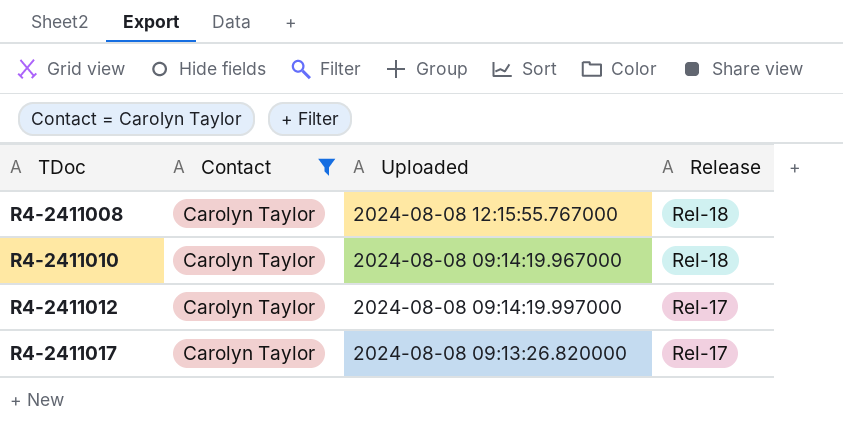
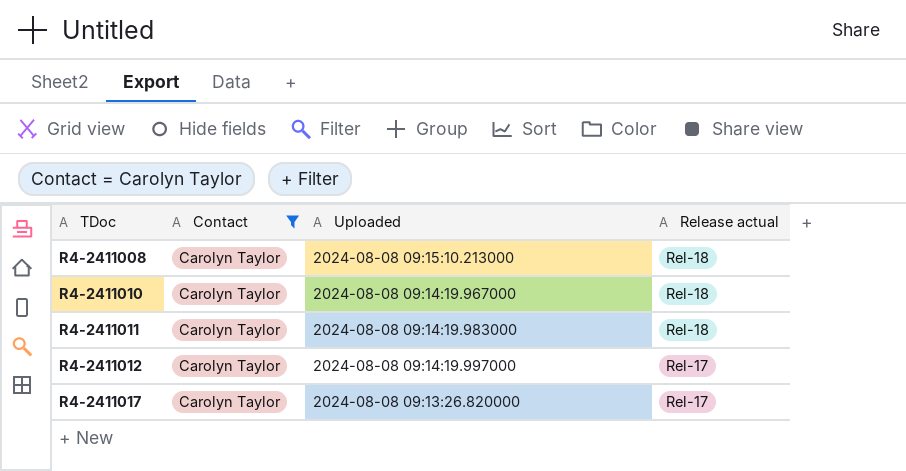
column name: Release -> Release actual
R4-2411008 | Uploaded: 2024-08-08 12:15:55.767000 -> 2024-08-08 09:15:10.213000
row R4-2411011: none -> Carolyn Taylor | 2024-08-08 09:14:19.983000 | Rel-18

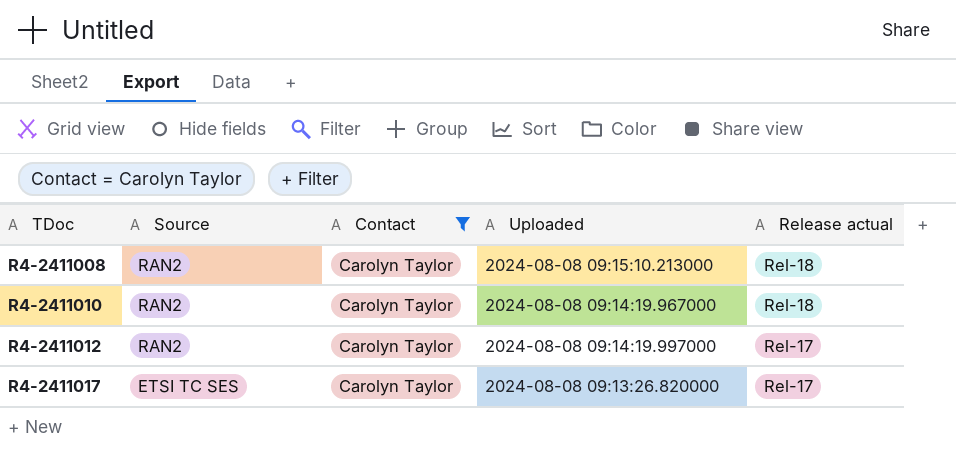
column Source | position: none -> 2
row R4-2411011: Carolyn Taylor | 2024-08-08 09:14:19.983000 | Rel-18 -> none

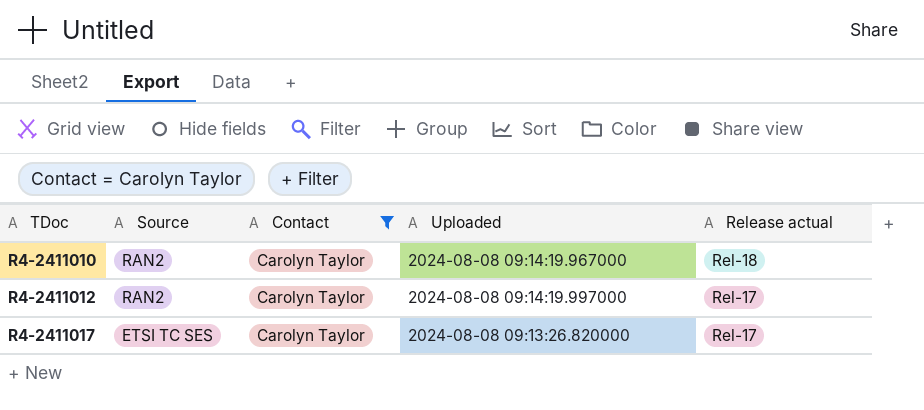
row R4-2411008: RAN2 | Carolyn Taylor | 2024-08-08 09:15:10.213000 | Rel-18 -> none

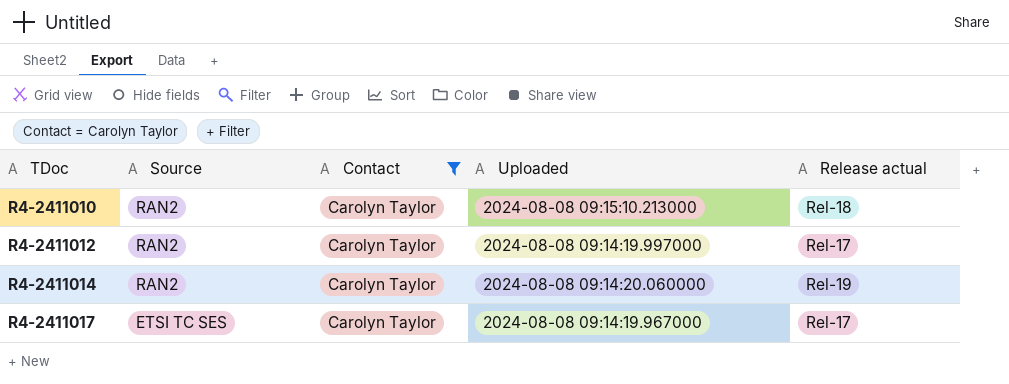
R4-2411010 | Uploaded: 2024-08-08 09:14:19.967000 -> 2024-08-08 09:15:10.213000
row R4-2411014: none -> RAN2 | Carolyn Taylor | 2024-08-08 09:14:20.060000 | Rel-19
R4-2411017 | Uploaded: 2024-08-08 09:13:26.820000 -> 2024-08-08 09:14:19.967000

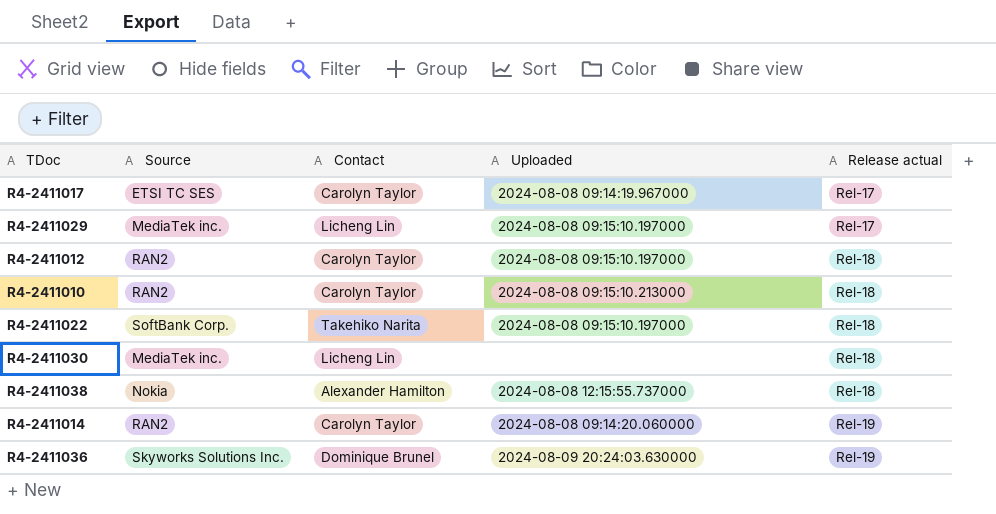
filter: Contact = Carolyn Taylor -> none
row order: TDoc ascending -> Release actual ascending
R4-2411012 | Uploaded: 2024-08-08 09:14:19.997000 -> 2024-08-08 09:15:10.197000
R4-2411012 | Release actual: Rel-17 -> Rel-18

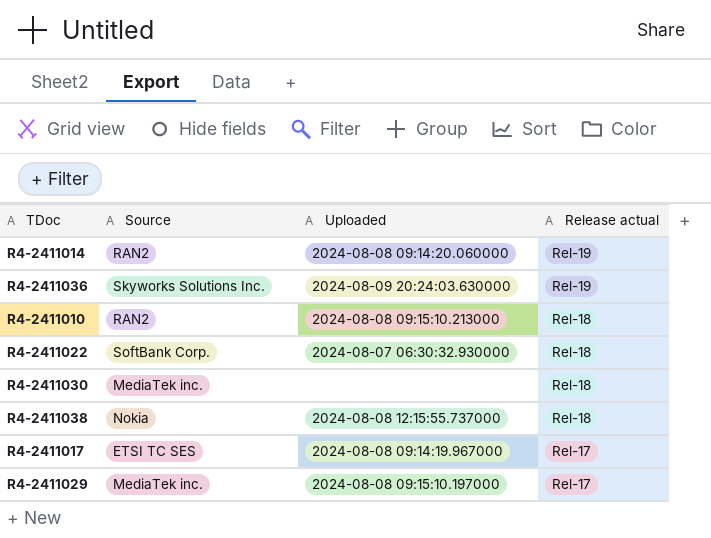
row order: Release actual ascending -> Release actual descending
column Contact | position: 3 -> none
row R4-2411012: RAN2 | Carolyn Taylor | 2024-08-08 09:15:10.197000 | Rel-18 -> none
R4-2411022 | Uploaded: 2024-08-08 09:15:10.197000 -> 2024-08-07 06:30:32.930000

